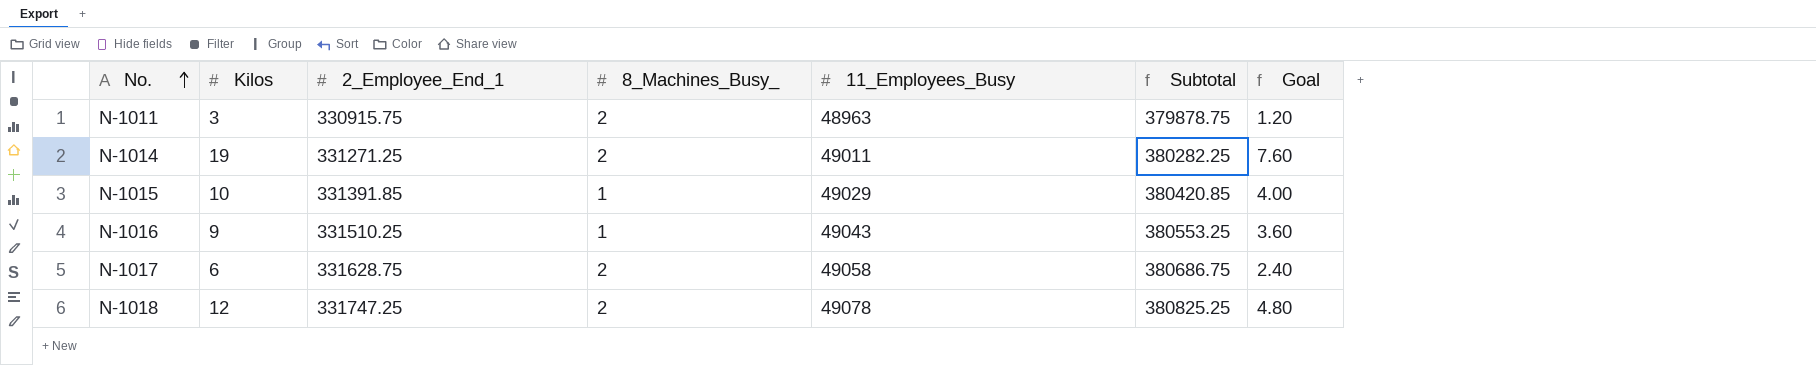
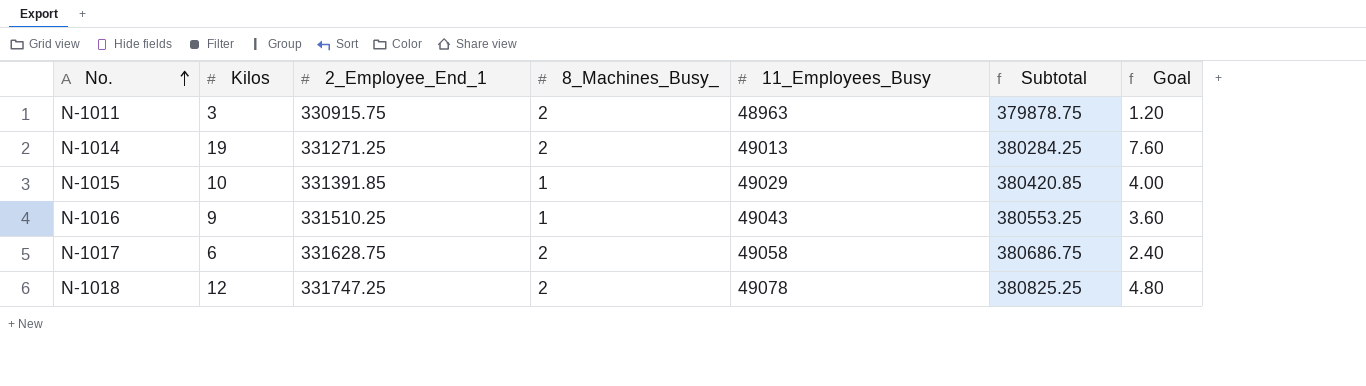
N-1014 | 11_Employees_Busy: 49011 -> 49013
N-1014 | Subtotal: 380282.25 -> 380284.25

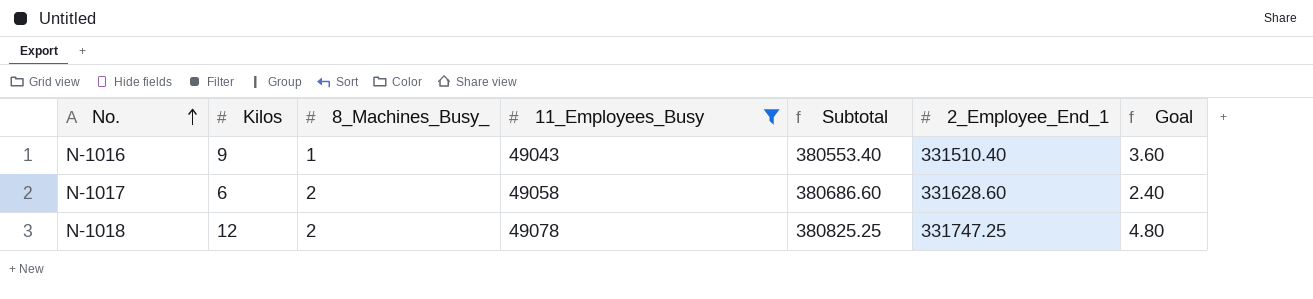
filter: none -> 11_Employees_Busy >= 49043
column 2_Employee_End_1 | position: 3 -> 6
N-1016 | Subtotal: 380553.25 -> 380553.40
N-1016 | 2_Employee_End_1: 331510.25 -> 331510.40
N-1017 | Subtotal: 380686.75 -> 380686.60
N-1017 | 2_Employee_End_1: 331628.75 -> 331628.60

